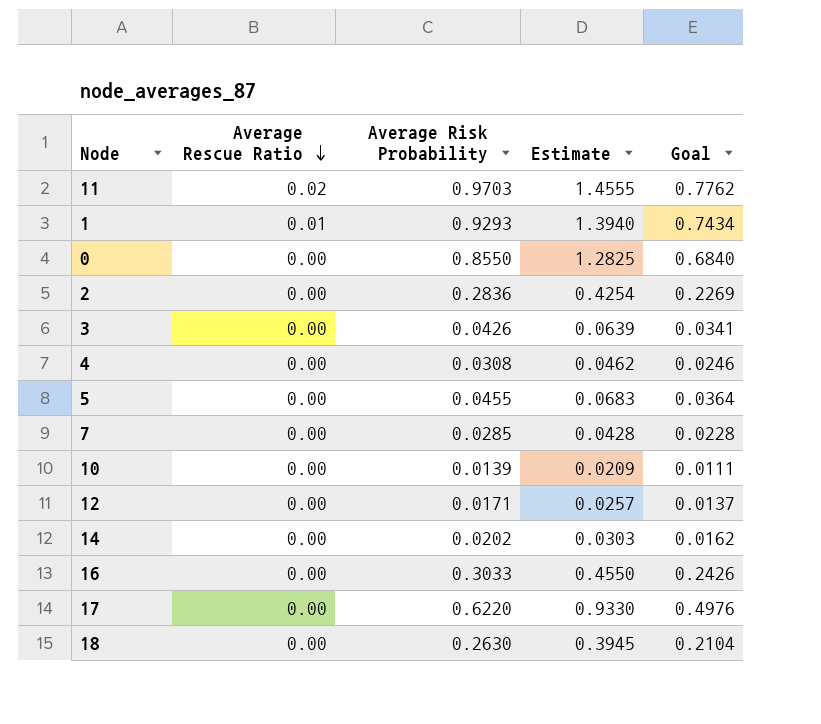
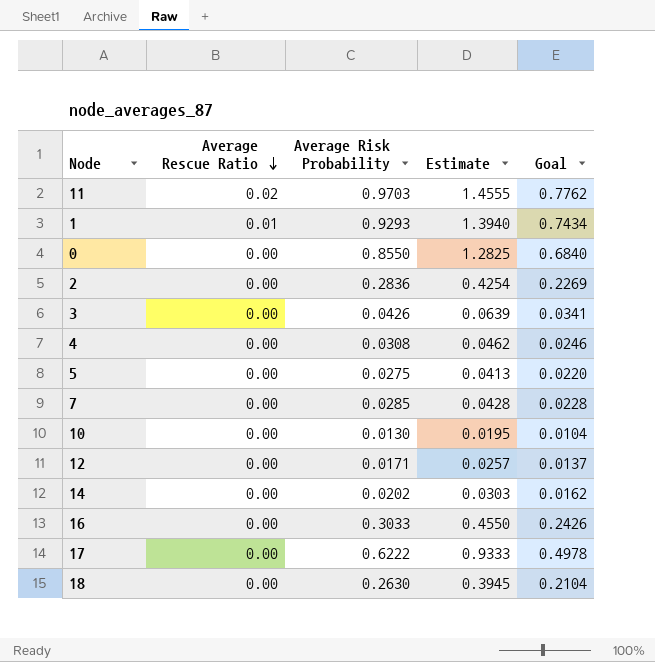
5 | Average Risk Probability: 0.0455 -> 0.0275
5 | Estimate: 0.0683 -> 0.0413
5 | Goal: 0.0364 -> 0.0220
10 | Average Risk Probability: 0.0139 -> 0.0130
10 | Estimate: 0.0209 -> 0.0195
10 | Goal: 0.0111 -> 0.0104
17 | Average Risk Probability: 0.6220 -> 0.6222
17 | Estimate: 0.9330 -> 0.9333
17 | Goal: 0.4976 -> 0.4978

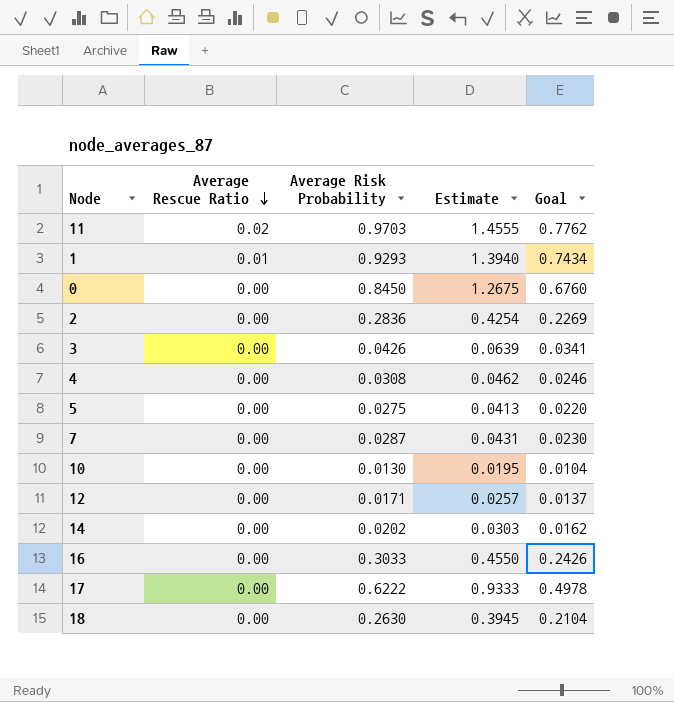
0 | Average Risk Probability: 0.8550 -> 0.8450
0 | Estimate: 1.2825 -> 1.2675
0 | Goal: 0.6840 -> 0.6760
7 | Average Risk Probability: 0.0285 -> 0.0287
7 | Estimate: 0.0428 -> 0.0431
7 | Goal: 0.0228 -> 0.0230

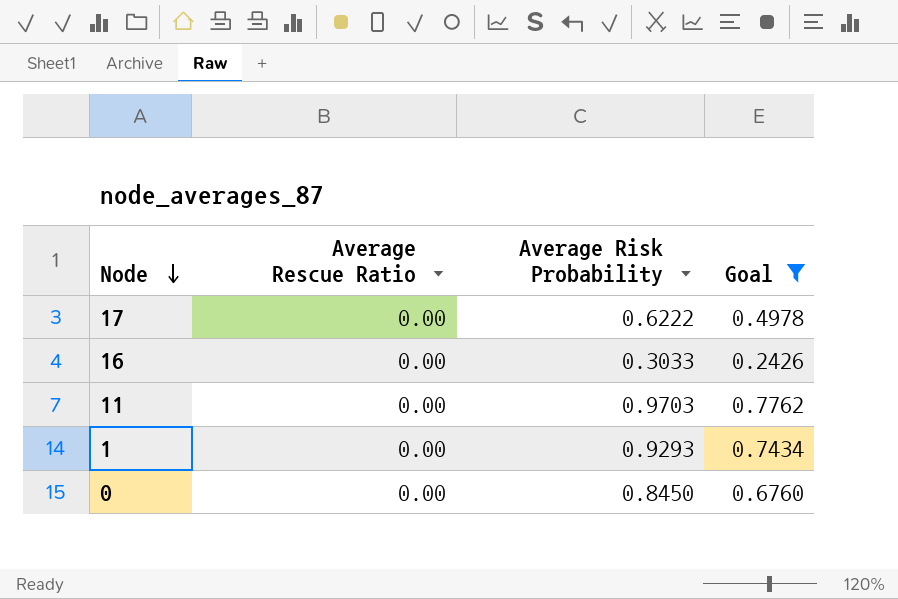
filter: none -> Goal >= 0.2426
row order: Average Rescue Ratio descending -> Node descending
column Estimate | formula: [Average Risk Probability] * 1.5 -> none
11 | Average Rescue Ratio: 0.02 -> 0.00
1 | Average Rescue Ratio: 0.01 -> 0.00

